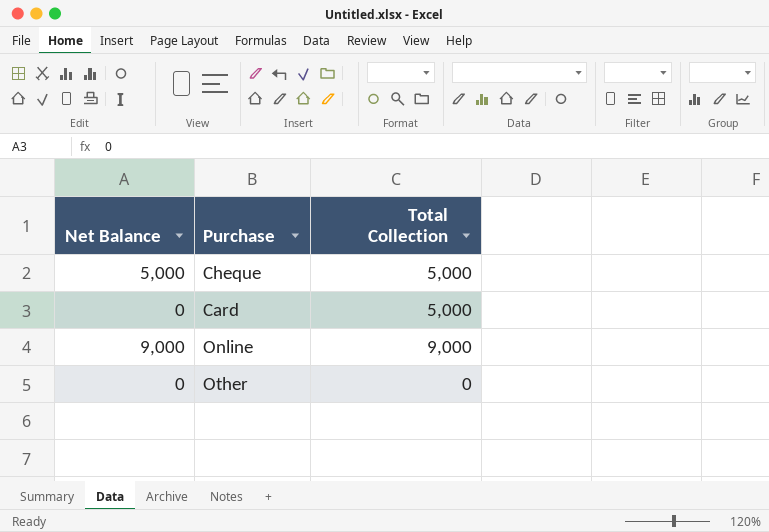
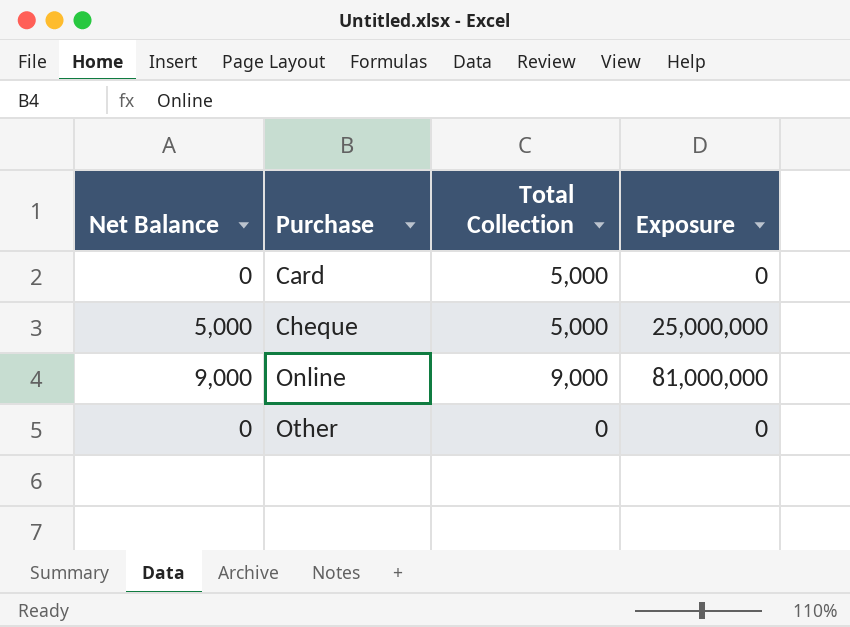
row order: none -> Purchase ascending
column Exposure | formula: none -> [Net Balance] * [Total Collection]

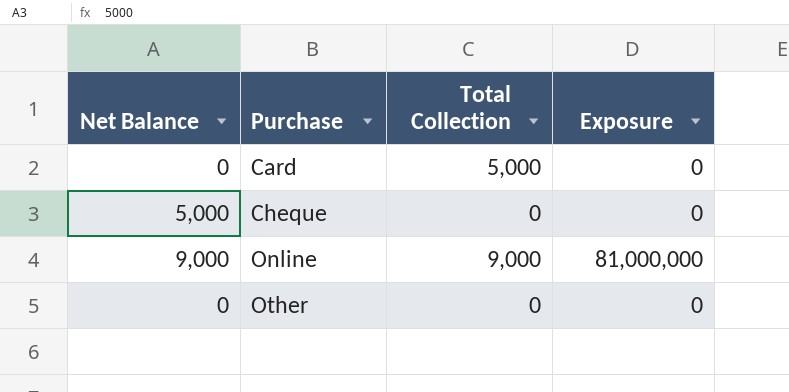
Cheque | Total Collection: 5,000 -> 0
Cheque | Exposure: 25,000,000 -> 0

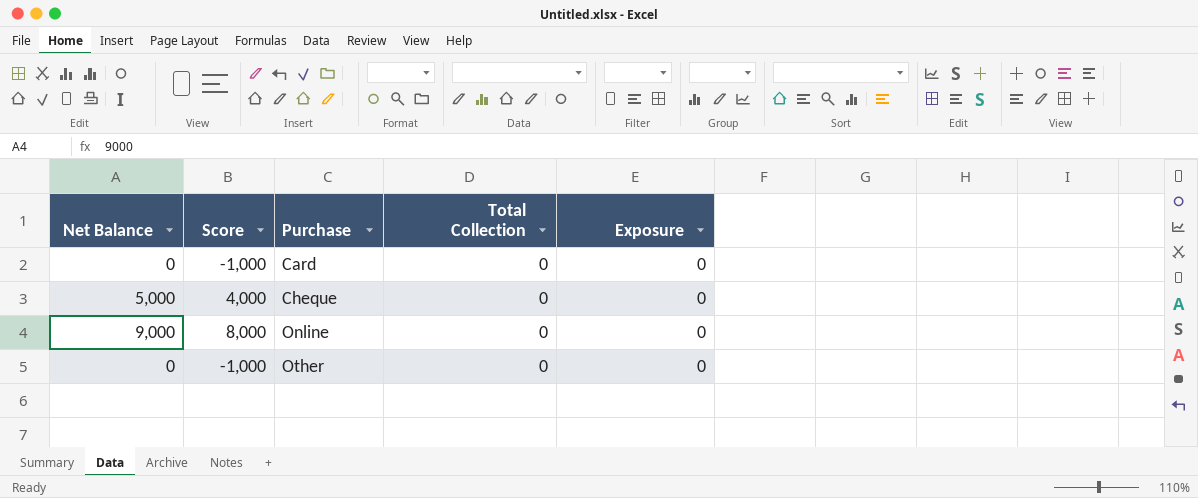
column Score | formula: none -> [Net Balance] - 1000
Card | Total Collection: 5,000 -> 0
Online | Total Collection: 9,000 -> 0
Online | Exposure: 81,000,000 -> 0

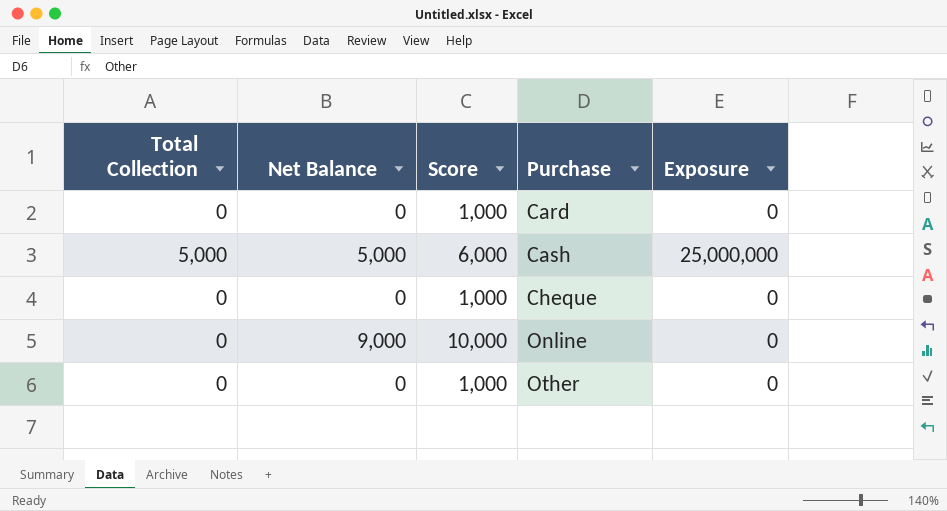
column Total Collection | position: 4 -> 1
column Score | formula: [Net Balance] - 1000 -> [Net Balance] + 1000
row Cash: none -> 5,000 | 5,000 | 6,000 | 25,000,000
Cheque | Net Balance: 5,000 -> 0

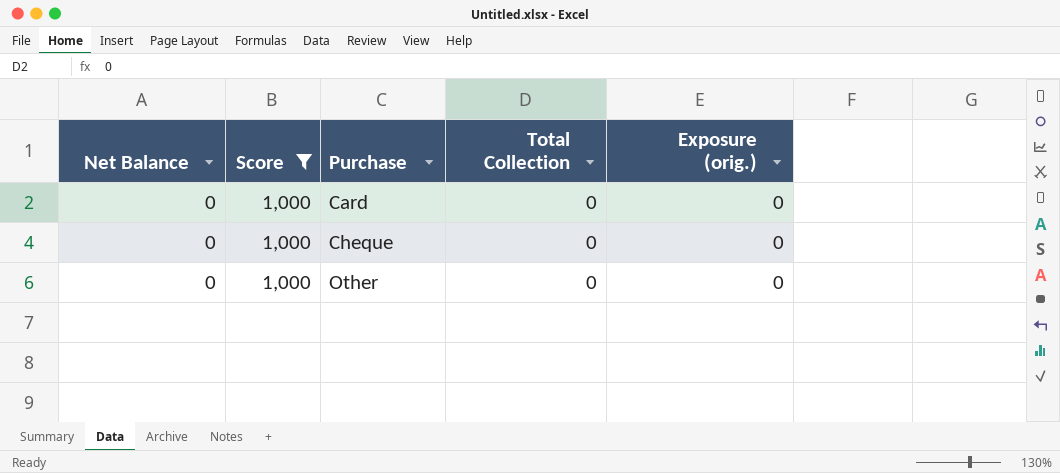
filter: none -> Score = 1,000
column Total Collection | position: 1 -> 4
column name: Exposure -> Exposure (orig.)

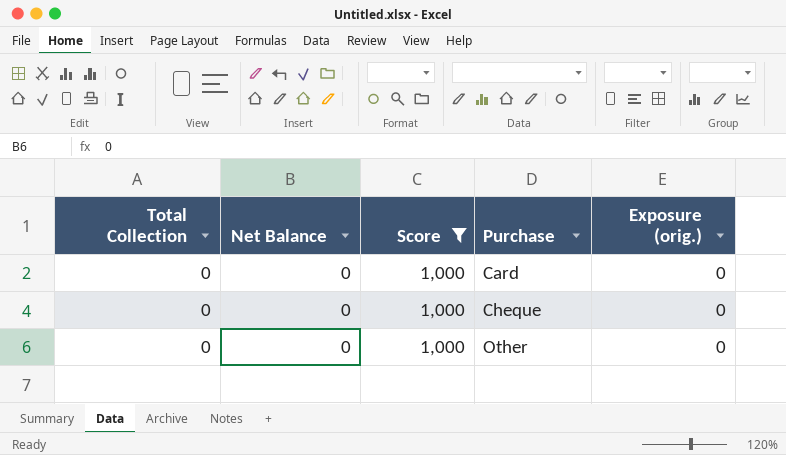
column Total Collection | position: 4 -> 1

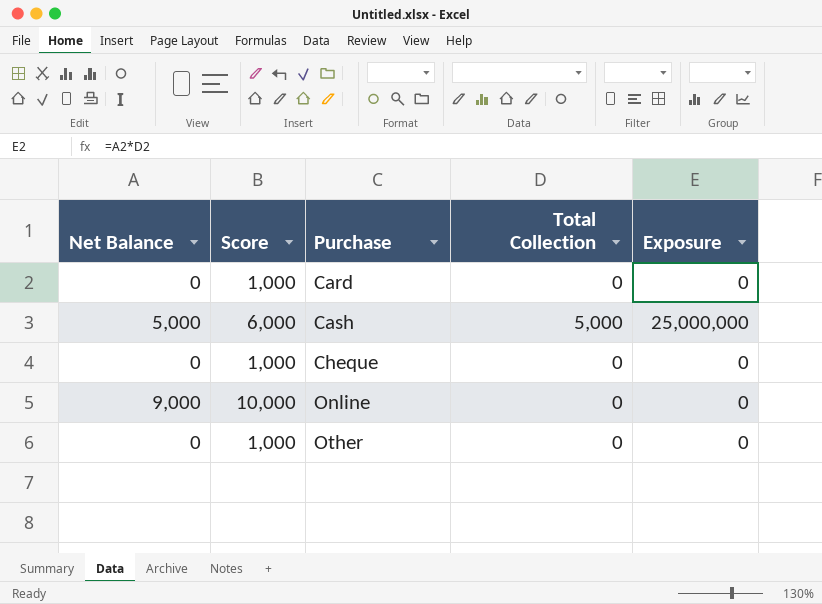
filter: Score = 1,000 -> none
column Total Collection | position: 1 -> 4
column name: Exposure (orig.) -> Exposure

